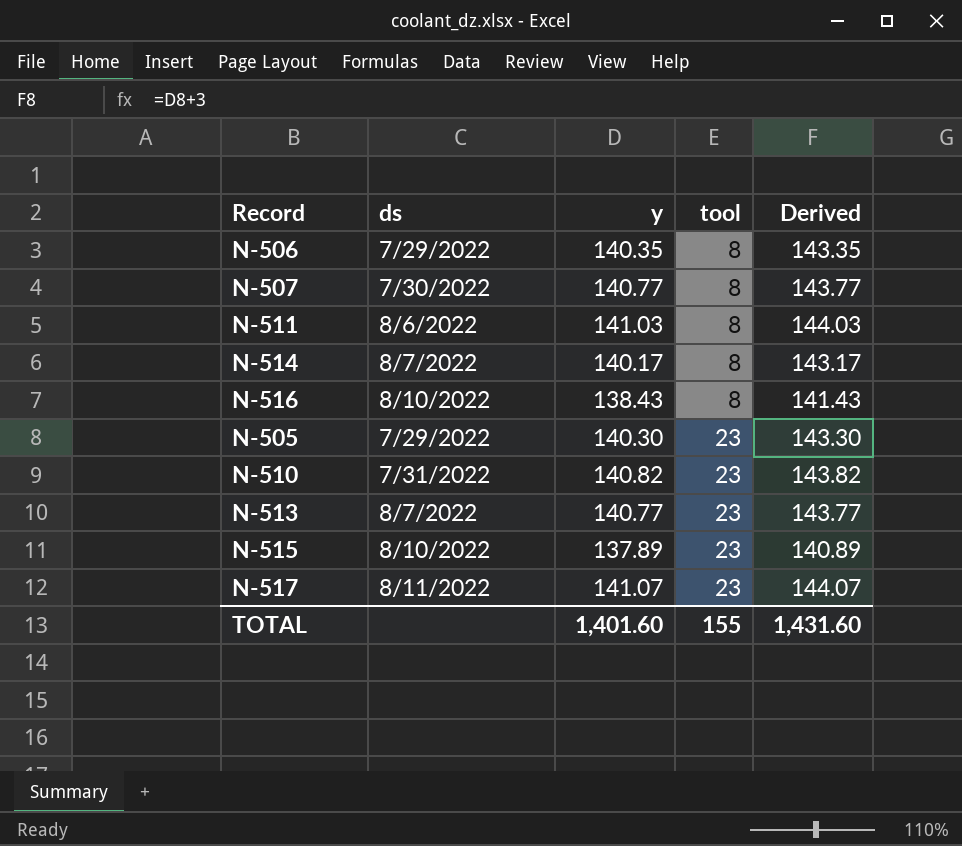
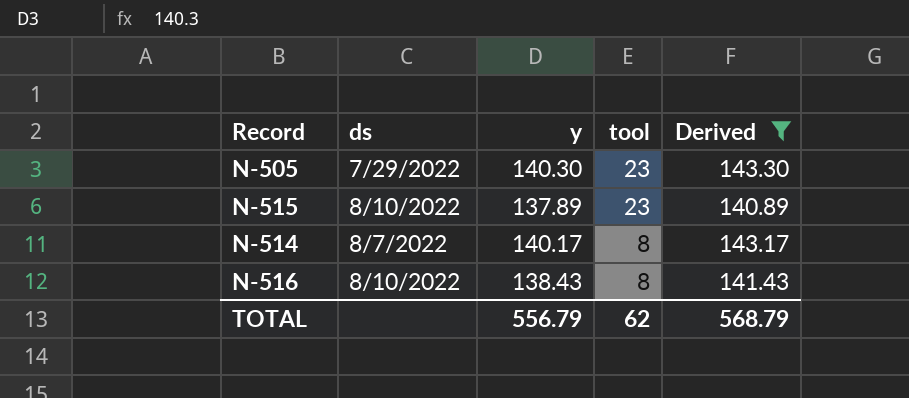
filter: none -> Derived <= 143.30
row order: tool ascending -> tool descending
TOTAL | y: 1,401.60 -> 556.79
TOTAL | tool: 155 -> 62
TOTAL | Derived: 1,431.60 -> 568.79

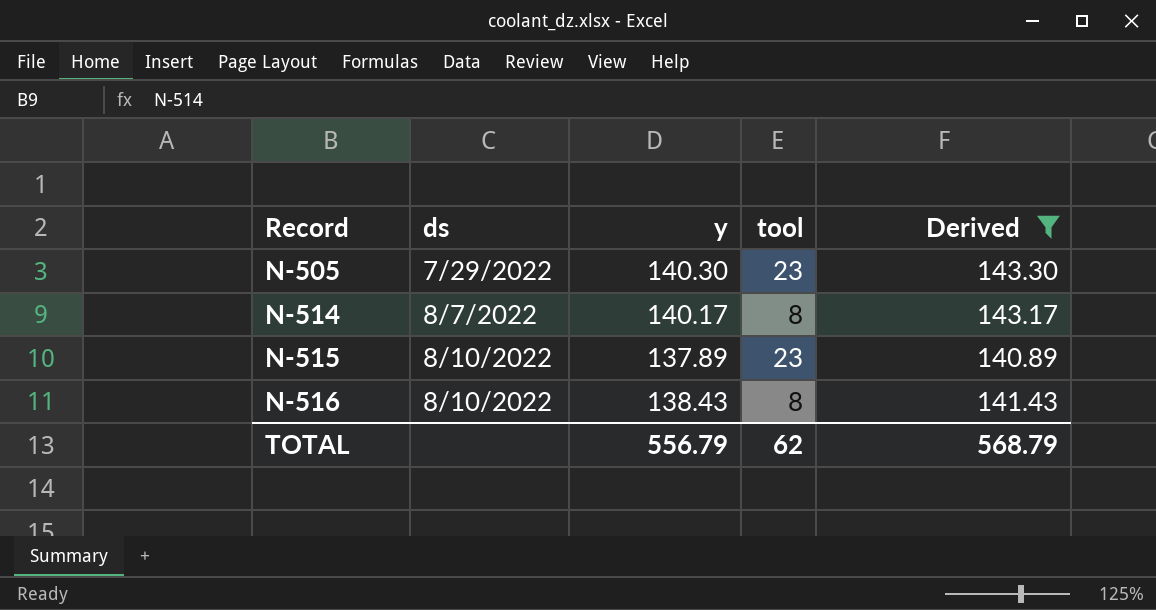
row order: tool descending -> Record ascending

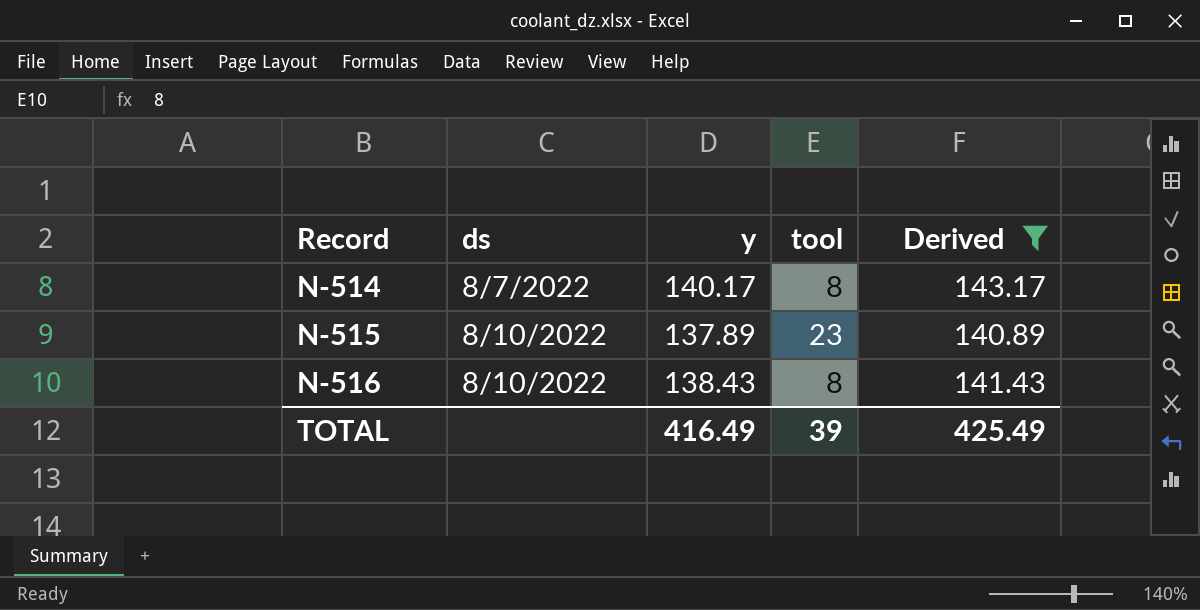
row N-505: 7/29/2022 | 140.30 | 23 | 143.30 -> none
TOTAL | y: 556.79 -> 416.49
TOTAL | tool: 62 -> 39
TOTAL | Derived: 568.79 -> 425.49

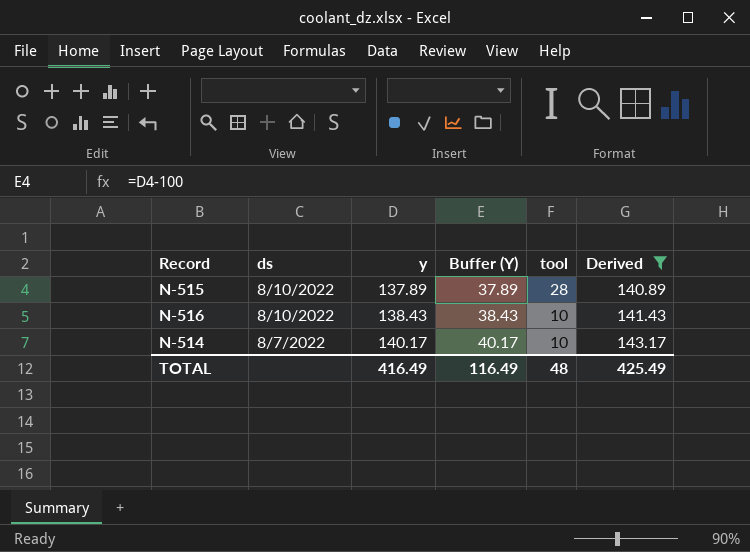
row order: Record ascending -> ds descending
column Buffer (Y) | formula: none -> [y] - 100
N-515 | tool: 23 -> 28
N-516 | tool: 8 -> 10
N-514 | tool: 8 -> 10
TOTAL | tool: 39 -> 48

